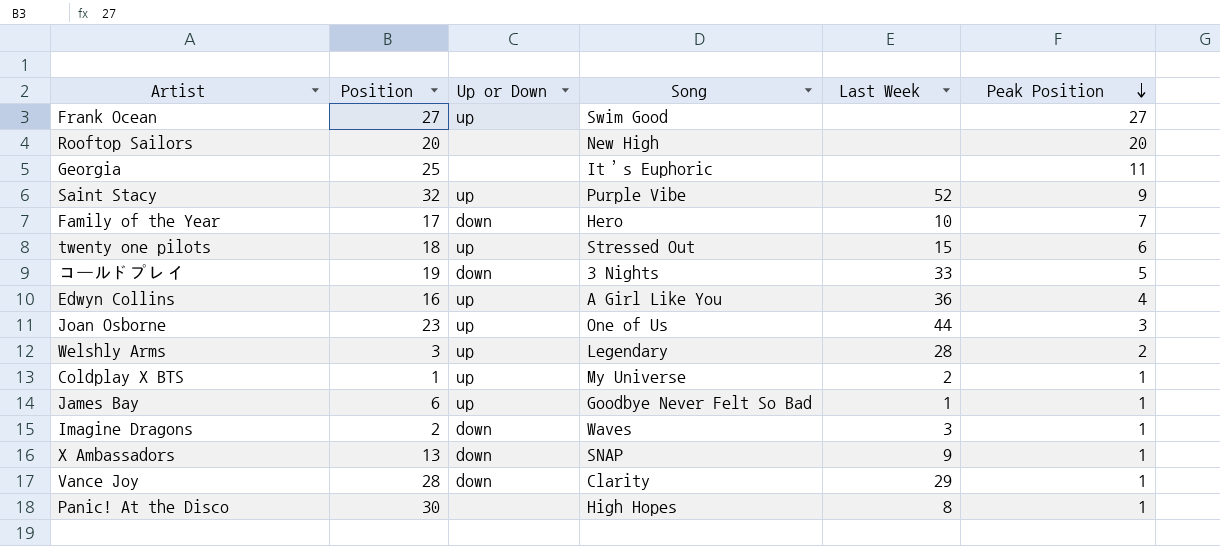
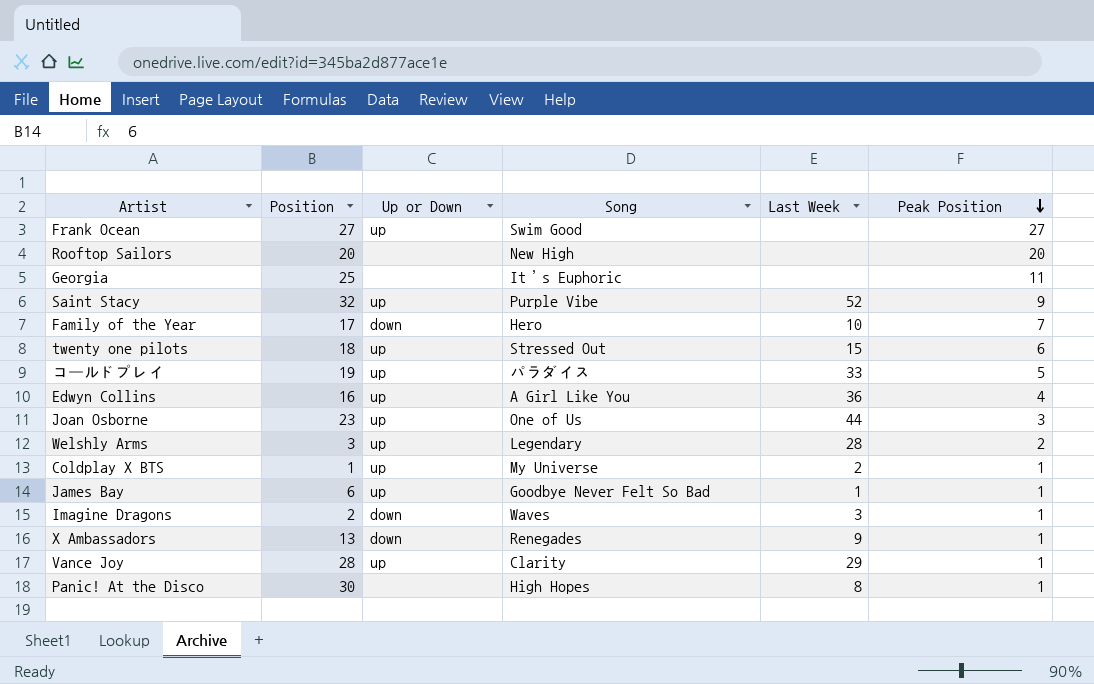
コールドプレイ | Up or Down: down -> up
コールドプレイ | Song: 3 Nights -> パラダイス
X Ambassadors | Song: SNAP -> Renegades
Vance Joy | Up or Down: down -> up

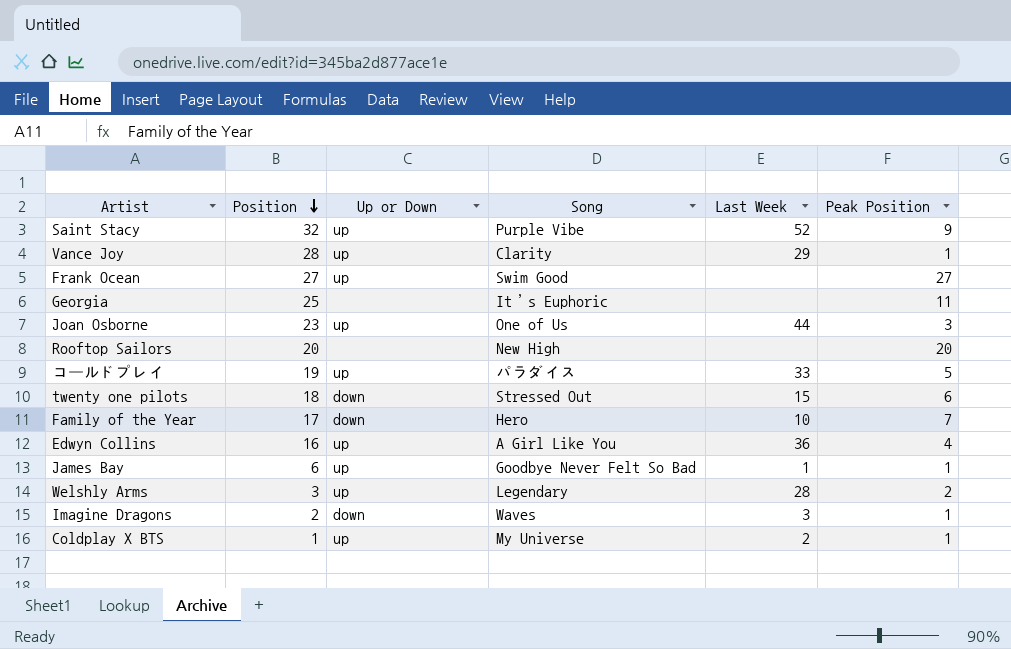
row order: Peak Position descending -> Position descending
row X Ambassadors: 13 | down | Renegades | 9 | 1 -> none
row Panic! At the Disco: 30 | none | High Hopes | 8 | 1 -> none
twenty one pilots | Up or Down: up -> down

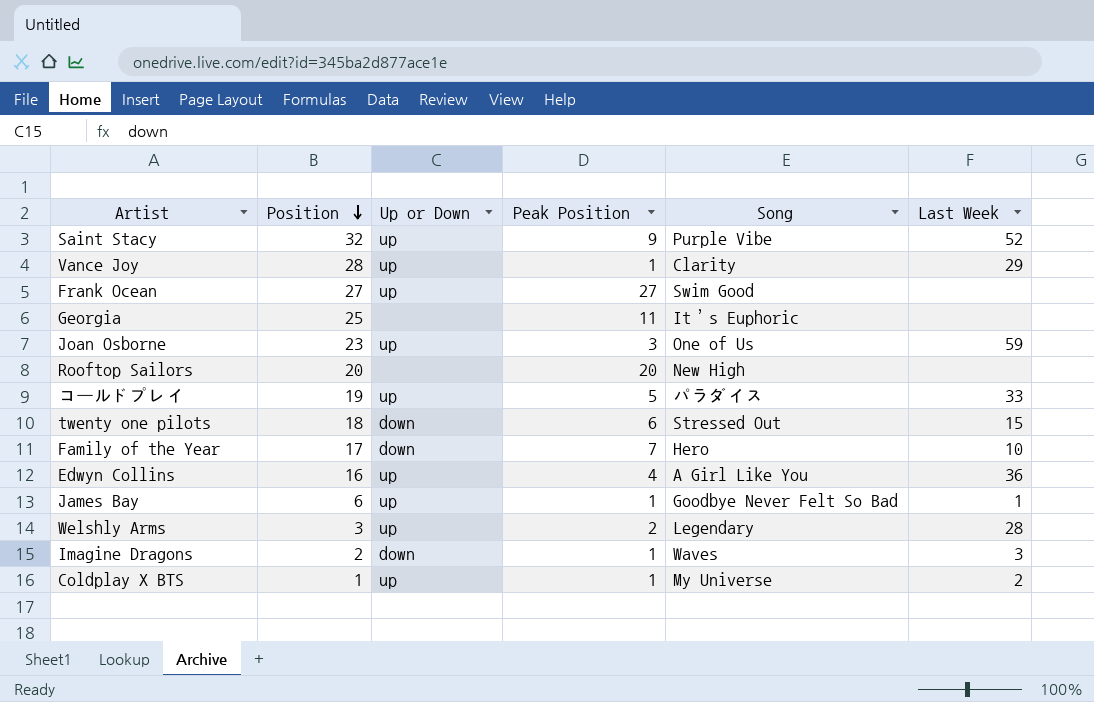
column Peak Position | position: 6 -> 4
Joan Osborne | Last Week: 44 -> 59

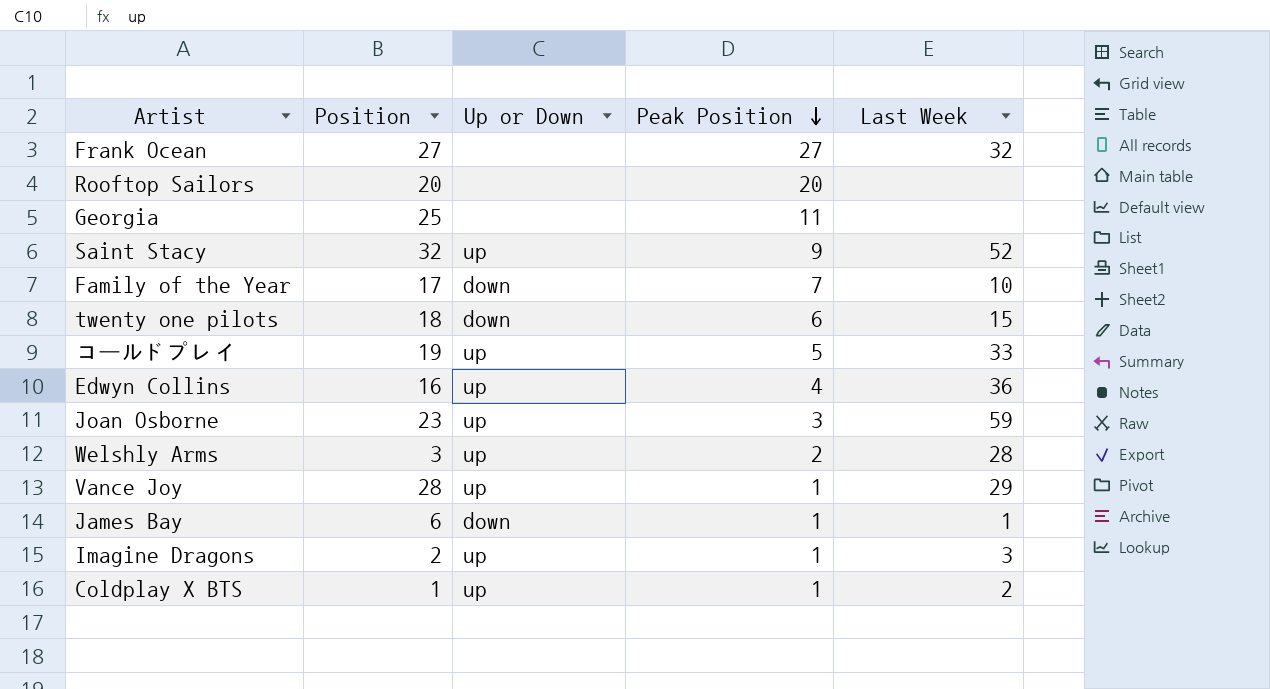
row order: Position descending -> Peak Position descending
column Song | position: 5 -> none
Frank Ocean | Up or Down: up -> none
Frank Ocean | Last Week: none -> 32
James Bay | Up or Down: up -> down
Imagine Dragons | Up or Down: down -> up

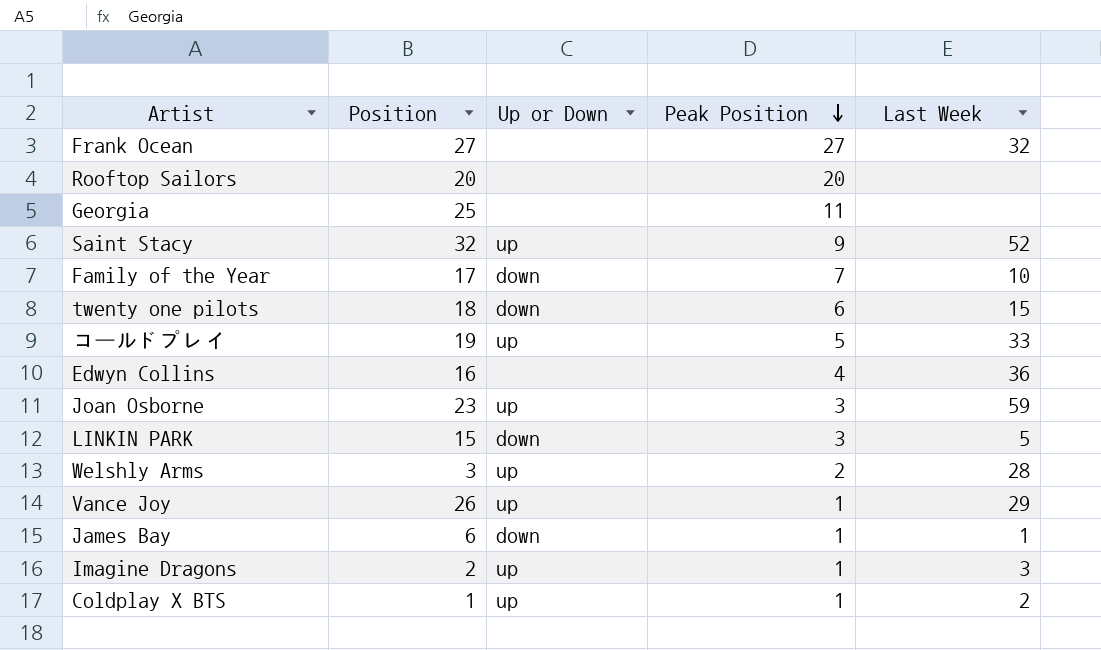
Edwyn Collins | Up or Down: up -> none
row LINKIN PARK: none -> 15 | down | 3 | 5
Vance Joy | Position: 28 -> 26

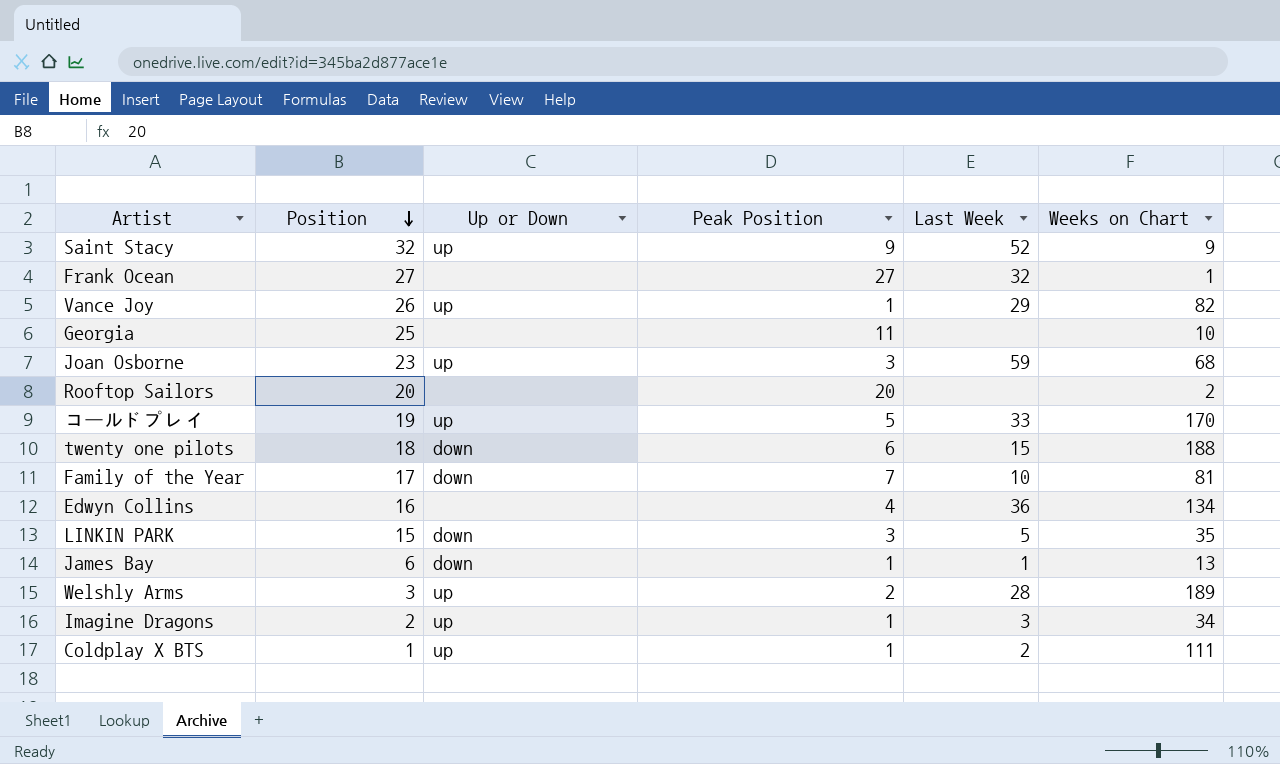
row order: Peak Position descending -> Position descending
column Weeks on Chart | position: none -> 6

